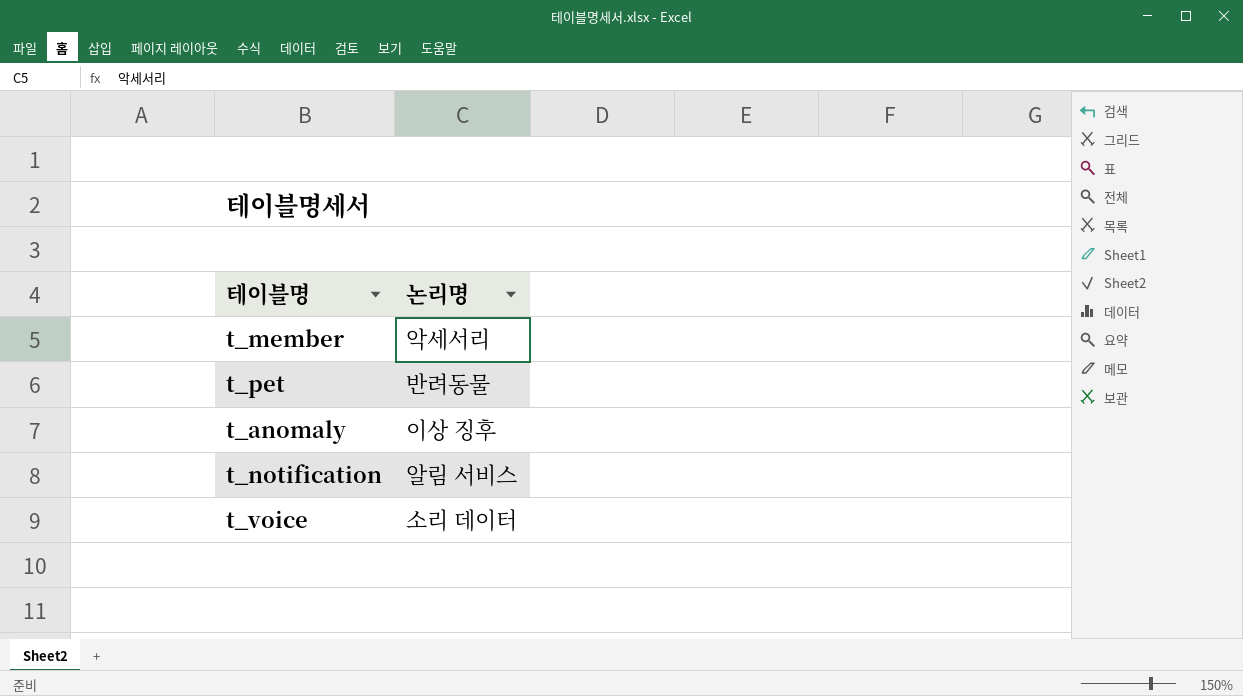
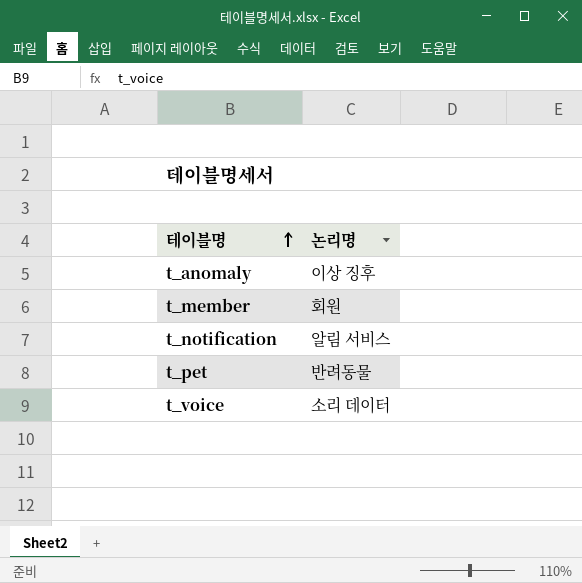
row order: none -> 테이블명 ascending
t_member | 논리명: 악세서리 -> 회원

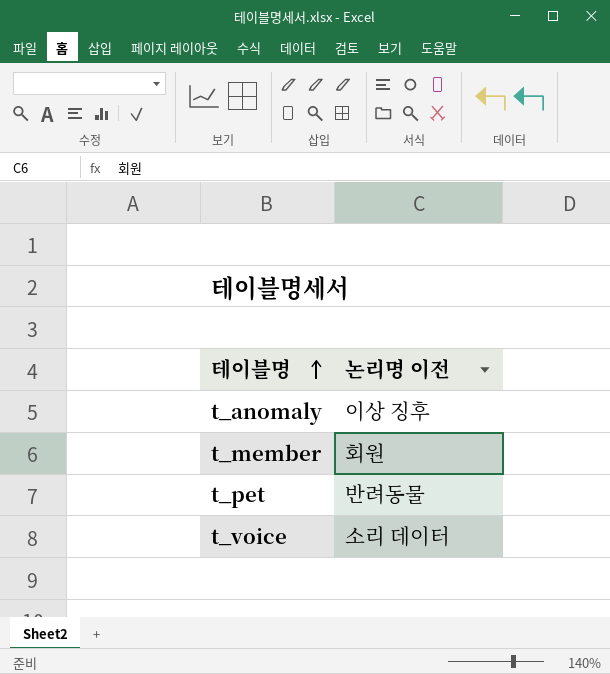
column name: 논리명 -> 논리명 이전
row t_notification: 알림 서비스 -> none

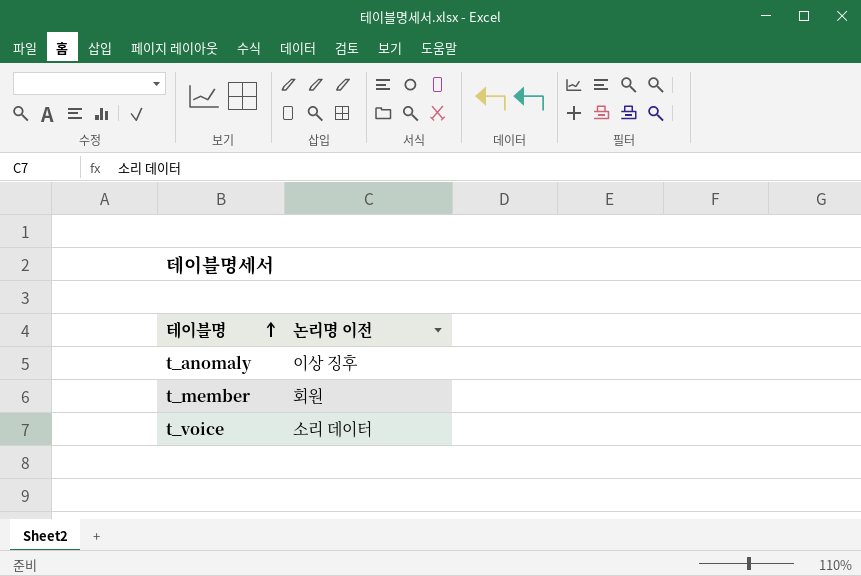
row t_pet: 반려동물 -> none

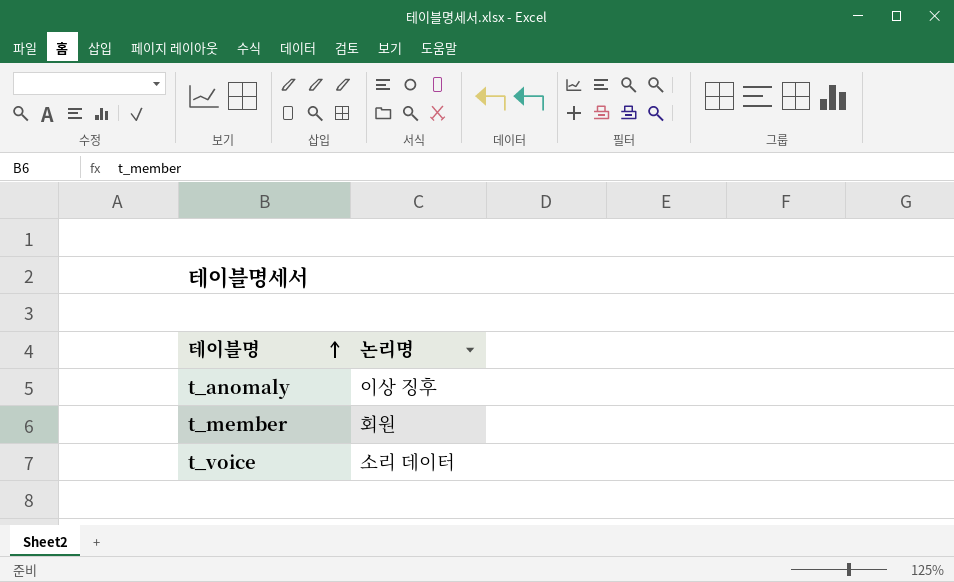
column name: 논리명 이전 -> 논리명

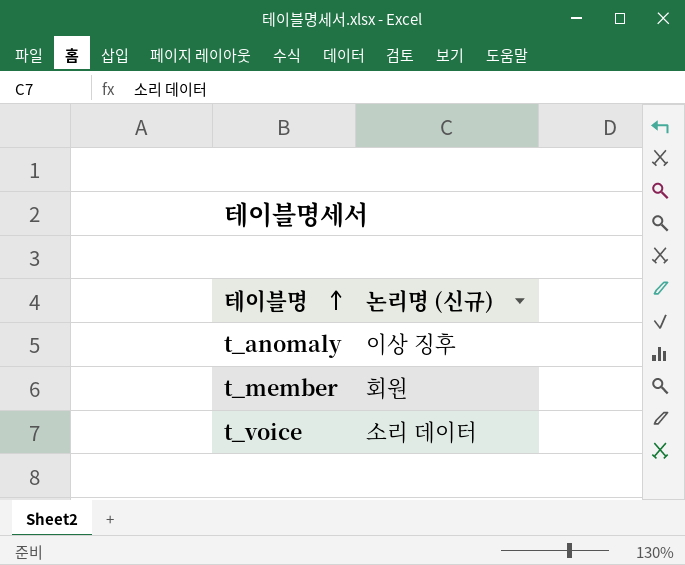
column name: 논리명 -> 논리명 (신규)

